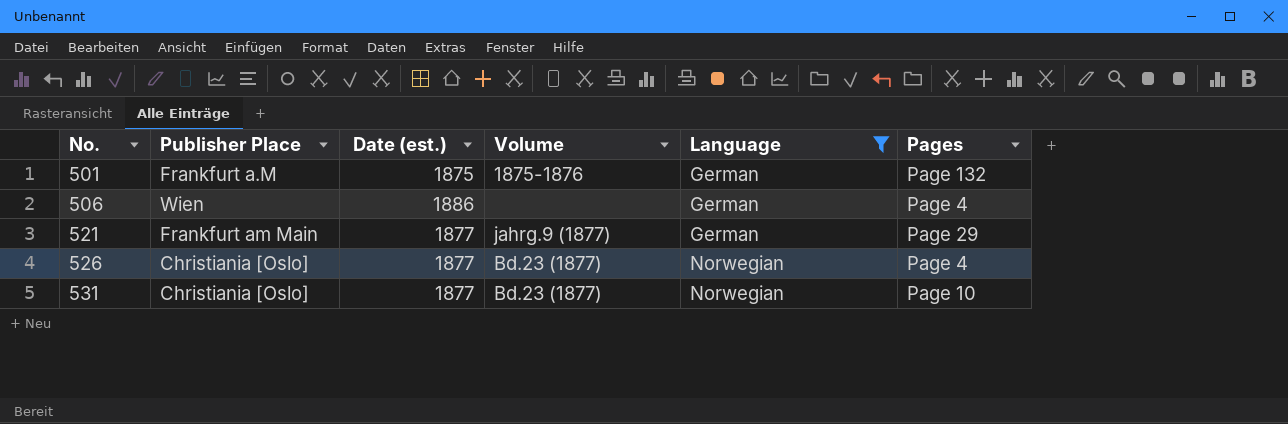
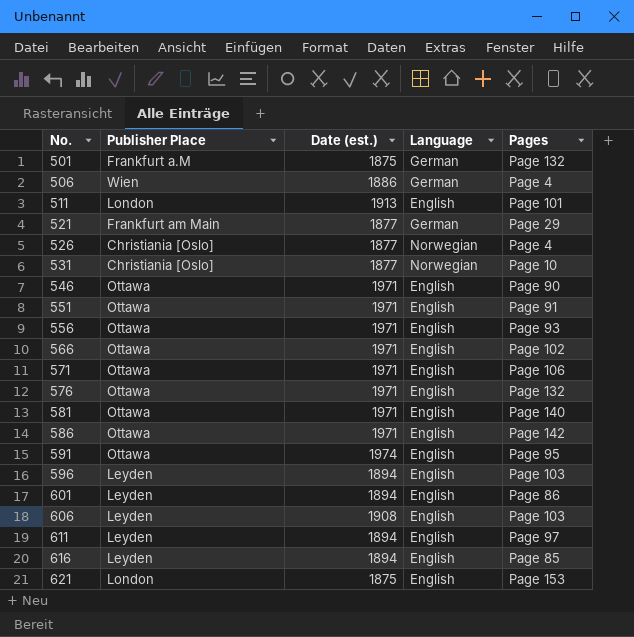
filter: Language != English -> none
column Volume | position: 4 -> none

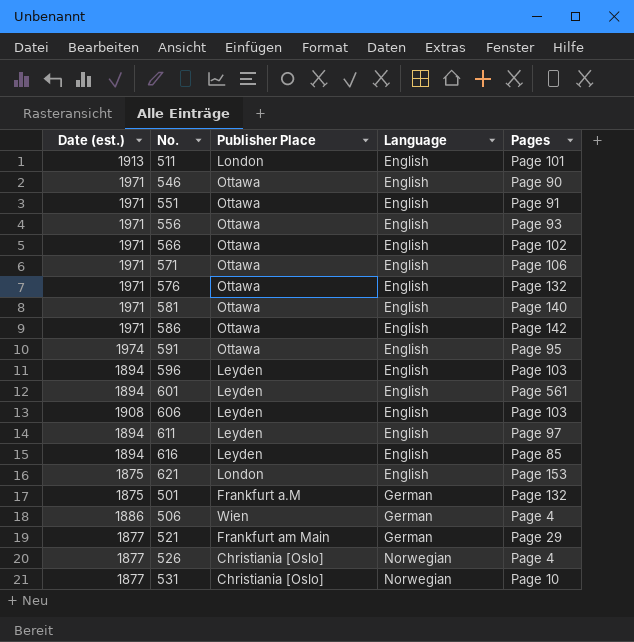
row order: No. ascending -> Language ascending
column Date (est.) | position: 3 -> 1
601 | Pages: Page 86 -> Page 561

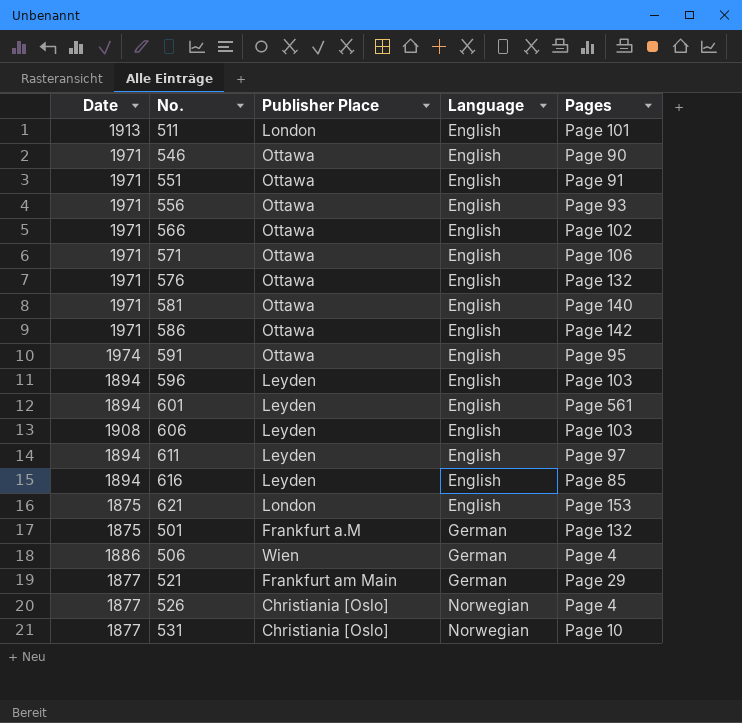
column name: Date (est.) -> Date

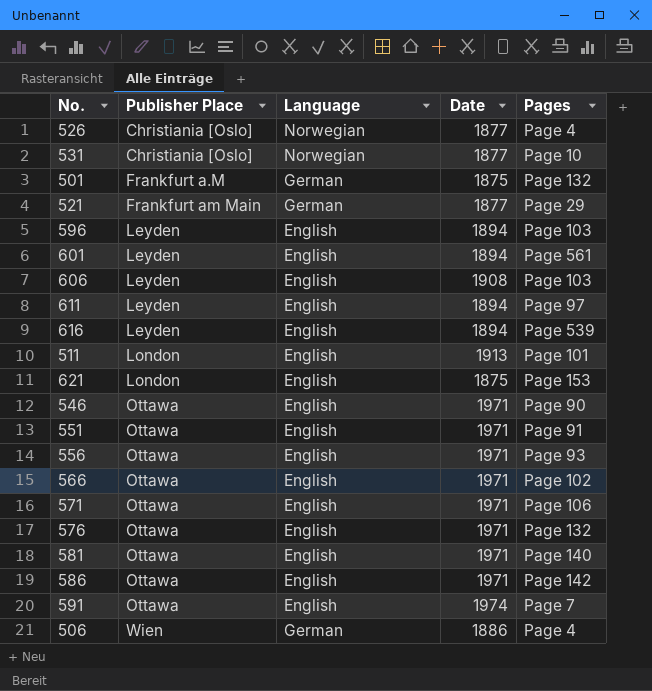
row order: Language ascending -> Publisher Place ascending
column Date | position: 1 -> 4
616 | Pages: Page 85 -> Page 539
591 | Pages: Page 95 -> Page 7

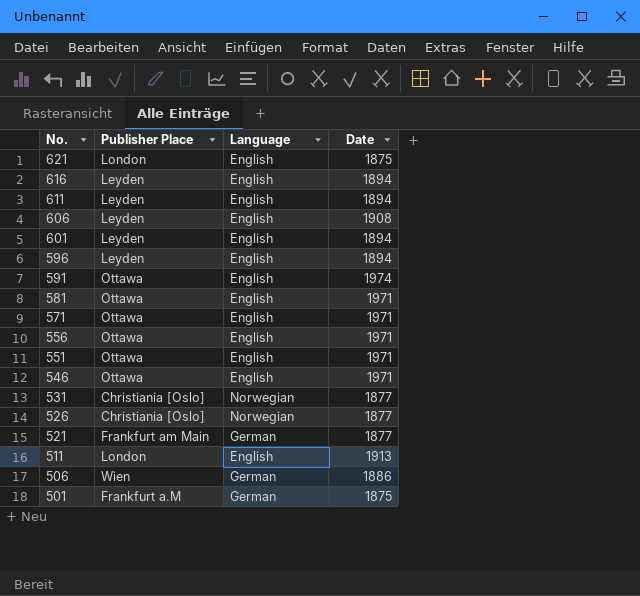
row order: Publisher Place ascending -> No. descending
column Pages | position: 5 -> none
row 566: Ottawa | English | 1971 | Page 102 -> none
row 576: Ottawa | English | 1971 | Page 132 -> none
row 586: Ottawa | English | 1971 | Page 142 -> none

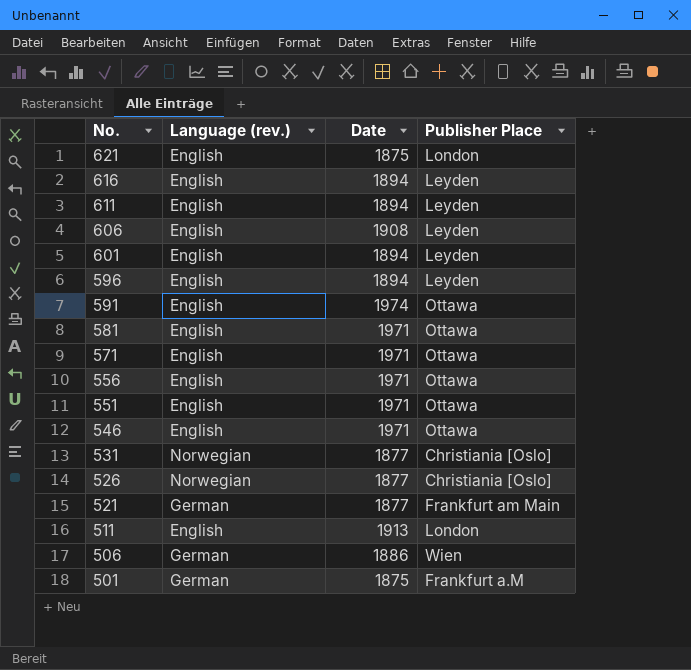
column name: Language -> Language (rev.)
column Publisher Place | position: 2 -> 4

